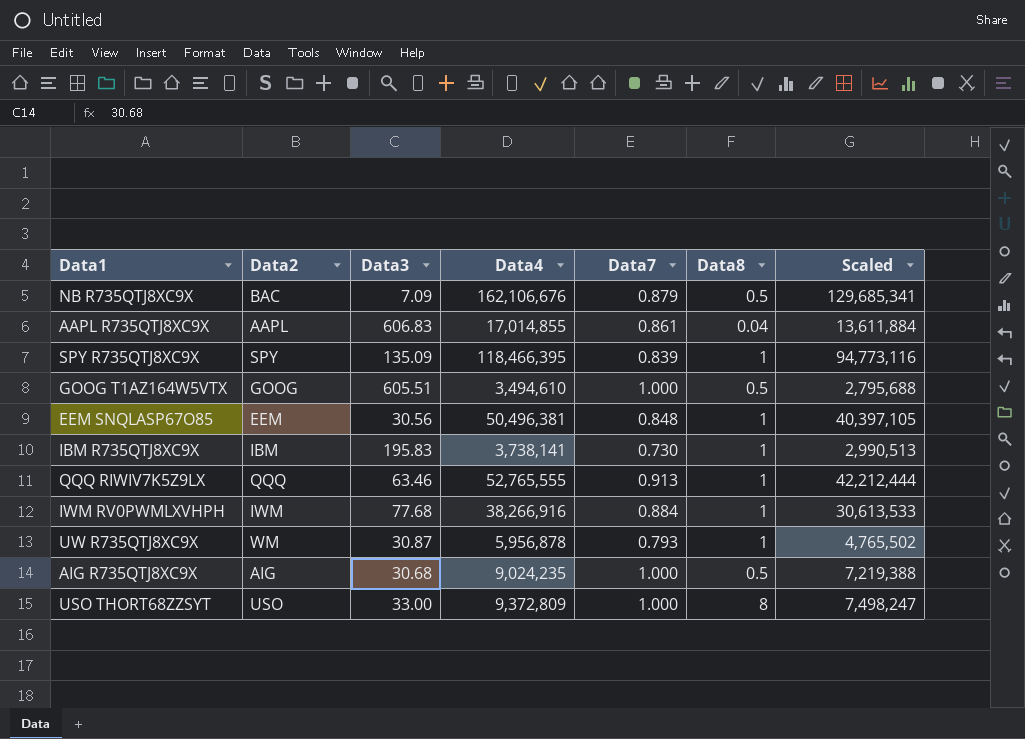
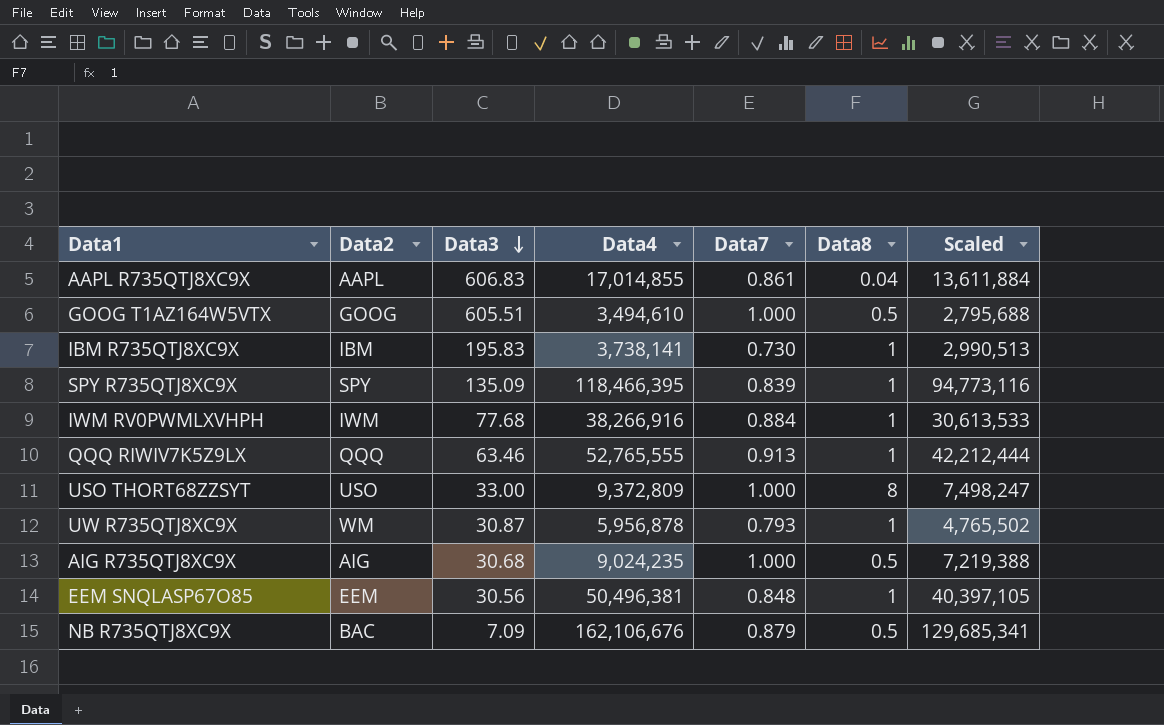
row order: none -> Data3 descending

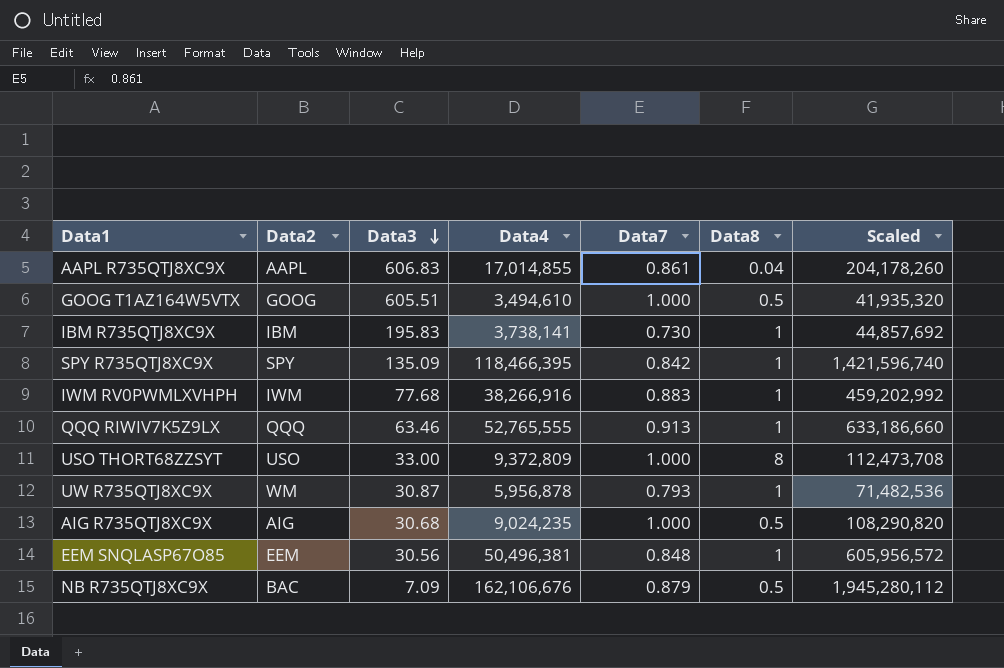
column Scaled | formula: [Data4] * 0.8 -> [Data4] * 12
SPY R735QTJ8XC9X | Data7: 0.839 -> 0.842
IWM RV0PWMLXVHPH | Data7: 0.884 -> 0.883

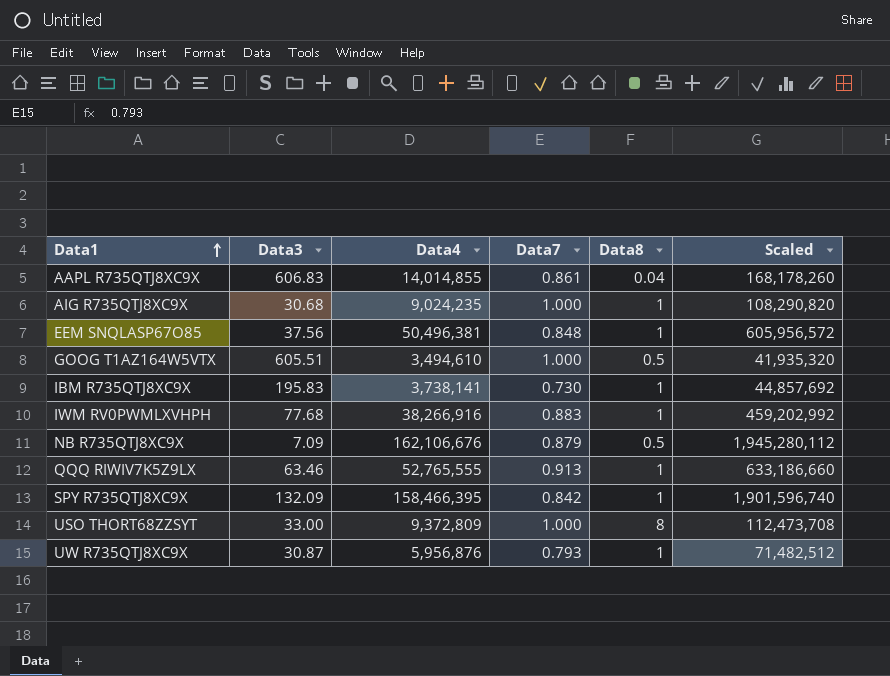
row order: Data3 descending -> Data1 ascending
column Data2 | position: 2 -> none
AAPL R735QTJ8XC9X | Data4: 17,014,855 -> 14,014,855
AAPL R735QTJ8XC9X | Scaled: 204,178,260 -> 168,178,260
AIG R735QTJ8XC9X | Data8: 0.5 -> 1
EEM SNQLASP67O85 | Data3: 30.56 -> 37.56
SPY R735QTJ8XC9X | Data3: 135.09 -> 132.09
SPY R735QTJ8XC9X | Data4: 118,466,395 -> 158,466,395
SPY R735QTJ8XC9X | Scaled: 1,421,596,740 -> 1,901,596,740
UW R735QTJ8XC9X | Data4: 5,956,878 -> 5,956,876
UW R735QTJ8XC9X | Scaled: 71,482,536 -> 71,482,512

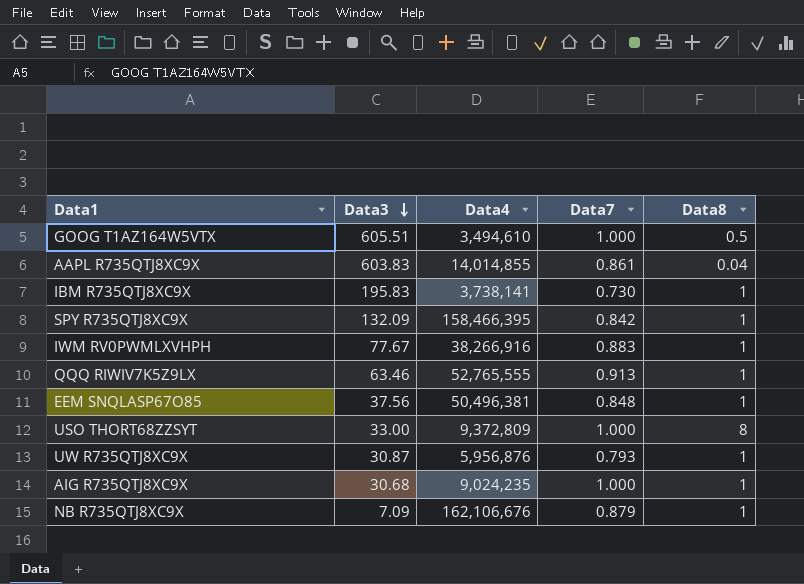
row order: Data1 ascending -> Data3 descending
column Scaled | formula: [Data4] * 12 -> none
AAPL R735QTJ8XC9X | Data3: 606.83 -> 603.83
IWM RV0PWMLXVHPH | Data3: 77.68 -> 77.67
NB R735QTJ8XC9X | Data8: 0.5 -> 1

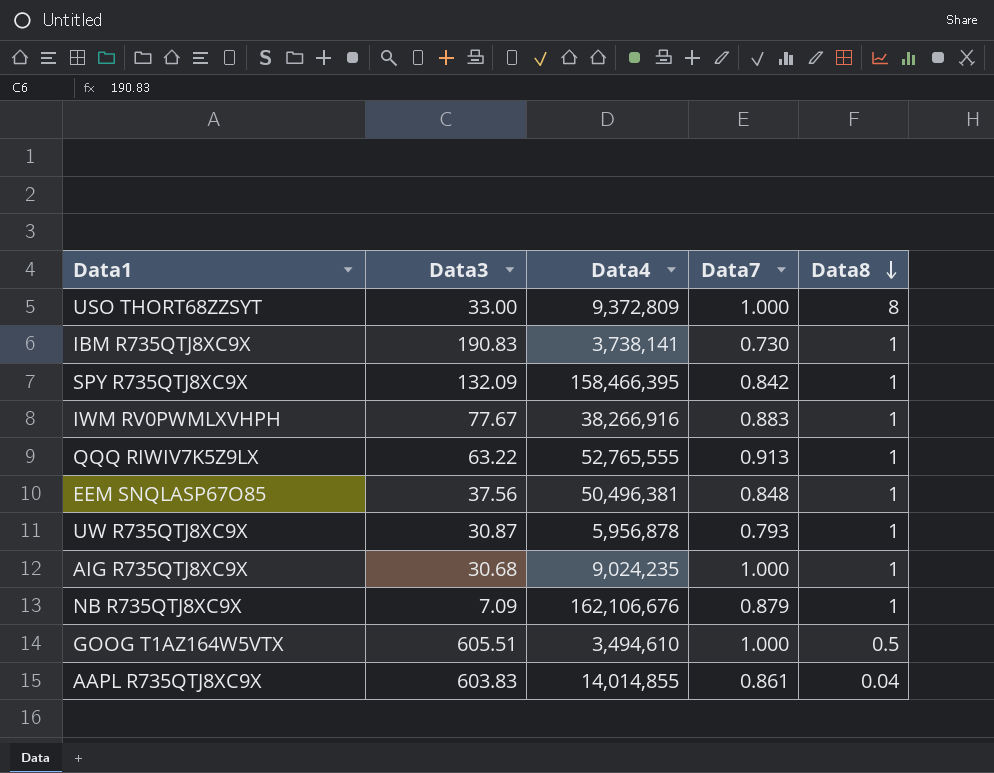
row order: Data3 descending -> Data8 descending
IBM R735QTJ8XC9X | Data3: 195.83 -> 190.83
QQQ RIWIV7K5Z9LX | Data3: 63.46 -> 63.22
UW R735QTJ8XC9X | Data4: 5,956,876 -> 5,956,878

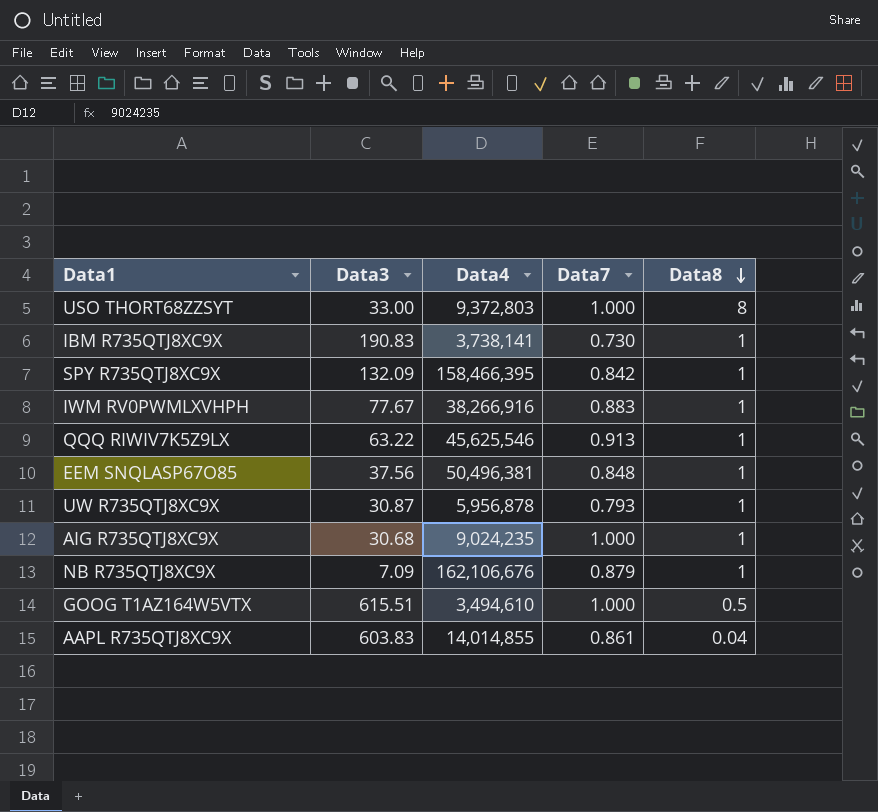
USO THORT68ZZSYT | Data4: 9,372,809 -> 9,372,803
QQQ RIWIV7K5Z9LX | Data4: 52,765,555 -> 45,625,546
GOOG T1AZ164W5VTX | Data3: 605.51 -> 615.51

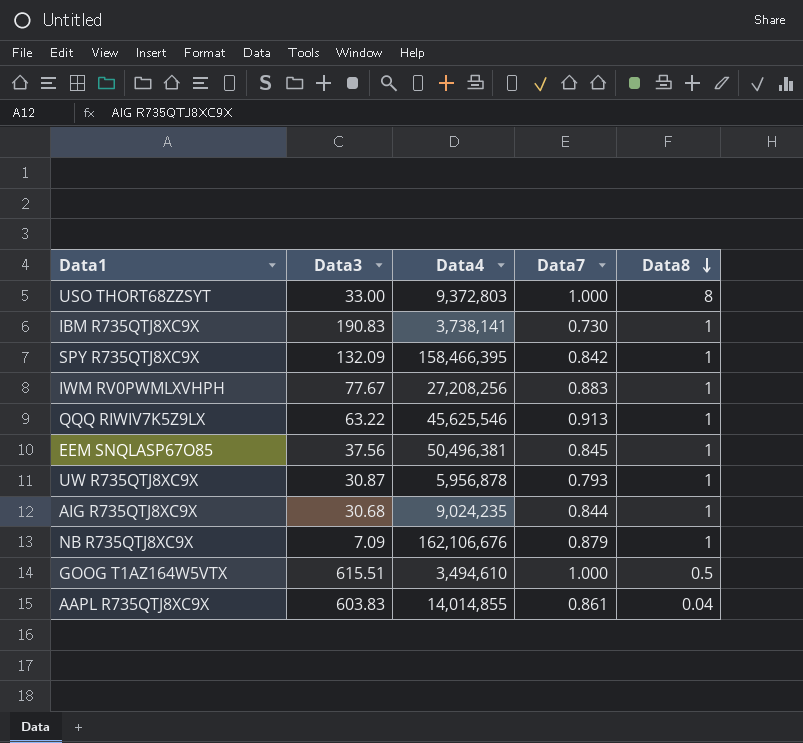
IWM RV0PWMLXVHPH | Data4: 38,266,916 -> 27,208,256
EEM SNQLASP67O85 | Data7: 0.848 -> 0.845
AIG R735QTJ8XC9X | Data7: 1.000 -> 0.844

